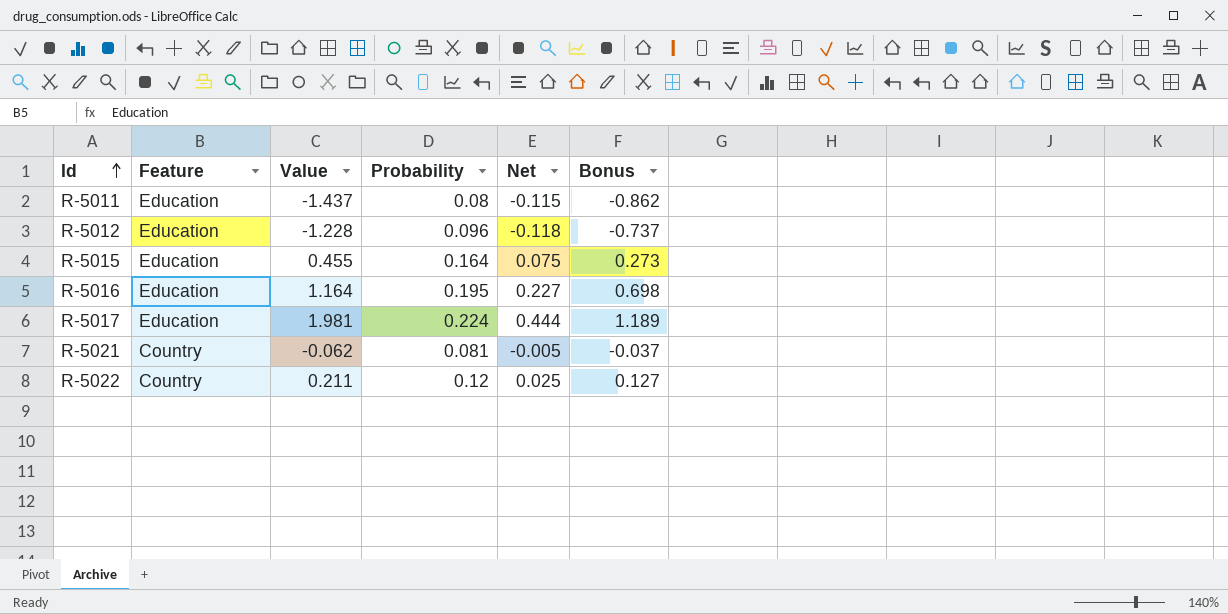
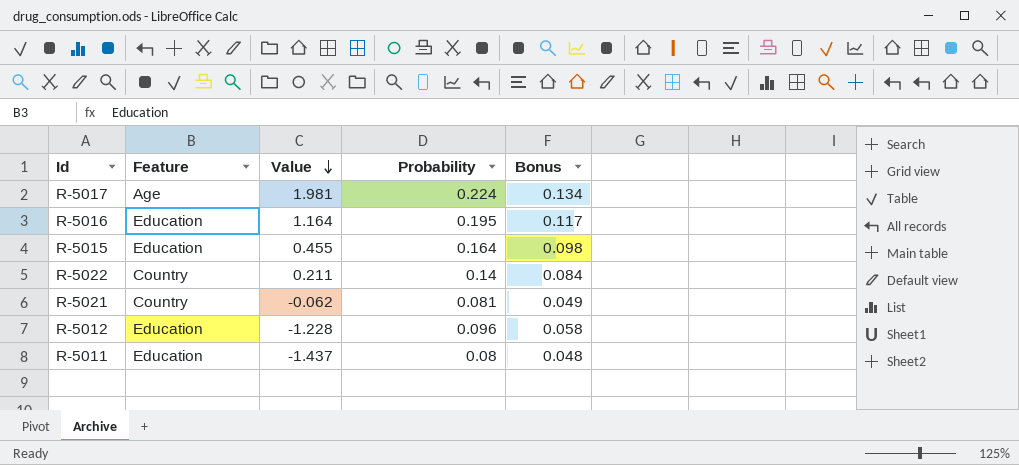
row order: Id ascending -> Value descending
column Net | formula: [Value] * [Probability] -> none
column Bonus | formula: [Value] * 0.6 -> [Probability] * 0.6
R-5017 | Feature: Education -> Age
R-5022 | Probability: 0.12 -> 0.14

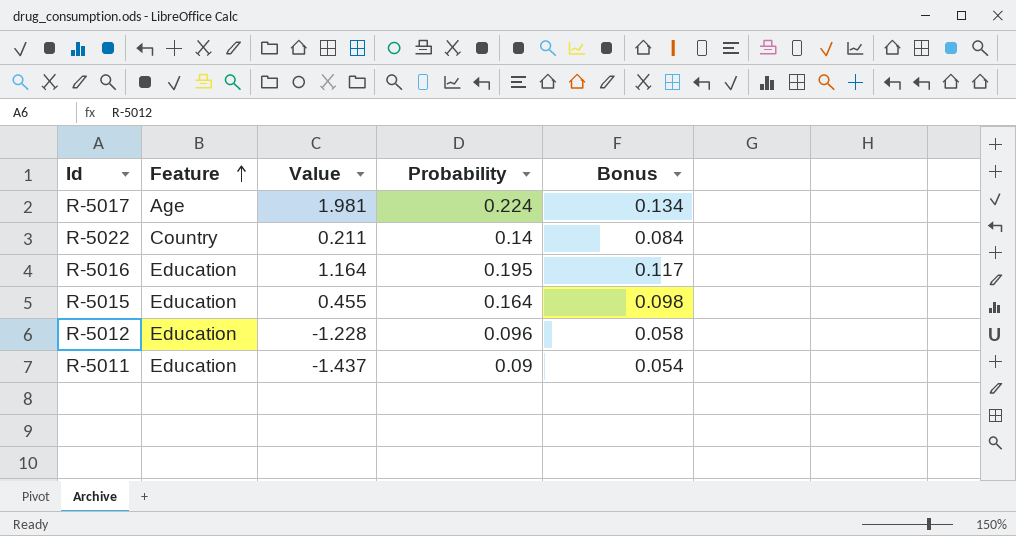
row order: Value descending -> Feature ascending
row R-5021: Country | -0.062 | 0.081 | 0.049 -> none
R-5011 | Probability: 0.08 -> 0.09
R-5011 | Bonus: 0.048 -> 0.054

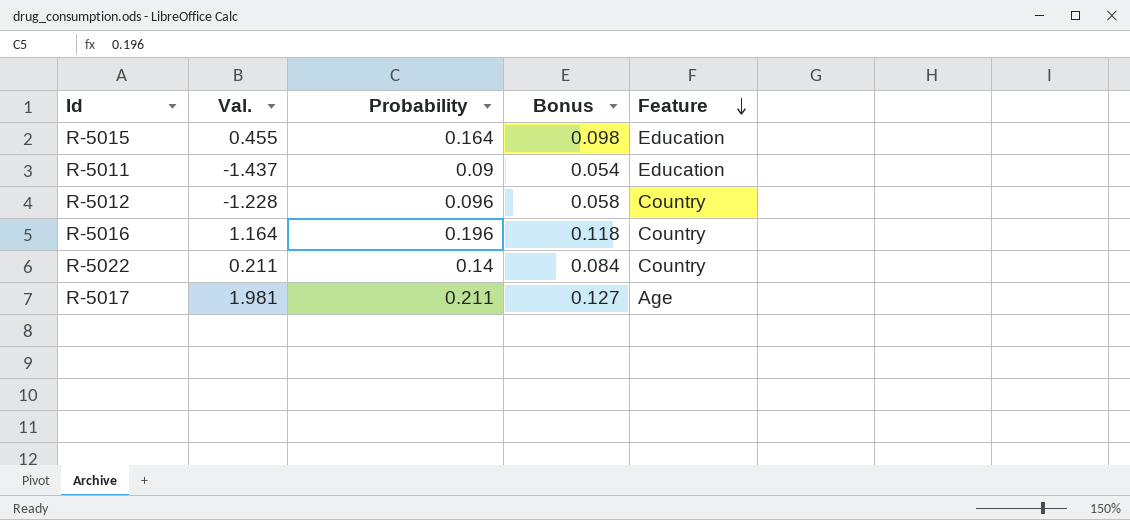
row order: Feature ascending -> Feature descending
column name: Value -> Val.
column Feature | position: 2 -> 5
R-5012 | Feature: Education -> Country
R-5016 | Probability: 0.195 -> 0.196
R-5016 | Bonus: 0.117 -> 0.118
R-5016 | Feature: Education -> Country
R-5017 | Probability: 0.224 -> 0.211
R-5017 | Bonus: 0.134 -> 0.127

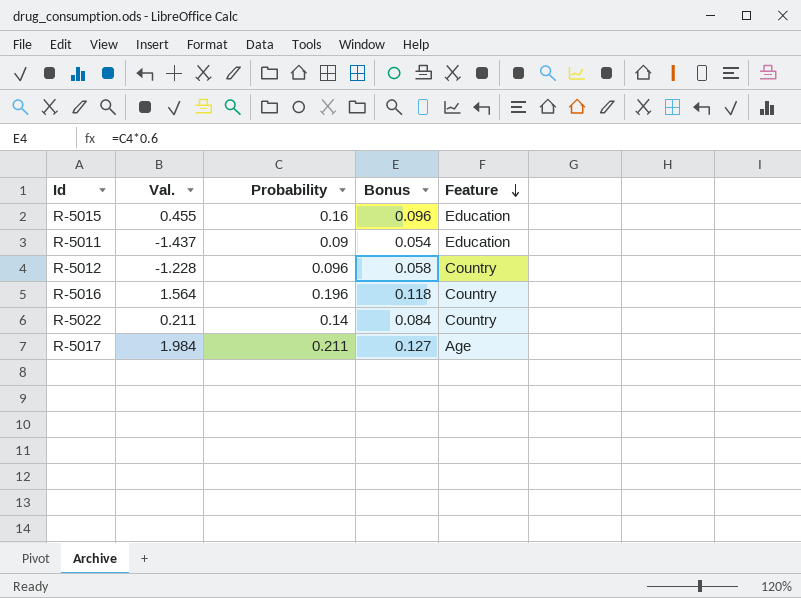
R-5015 | Probability: 0.164 -> 0.16
R-5015 | Bonus: 0.098 -> 0.096
R-5016 | Val.: 1.164 -> 1.564
R-5017 | Val.: 1.981 -> 1.984

